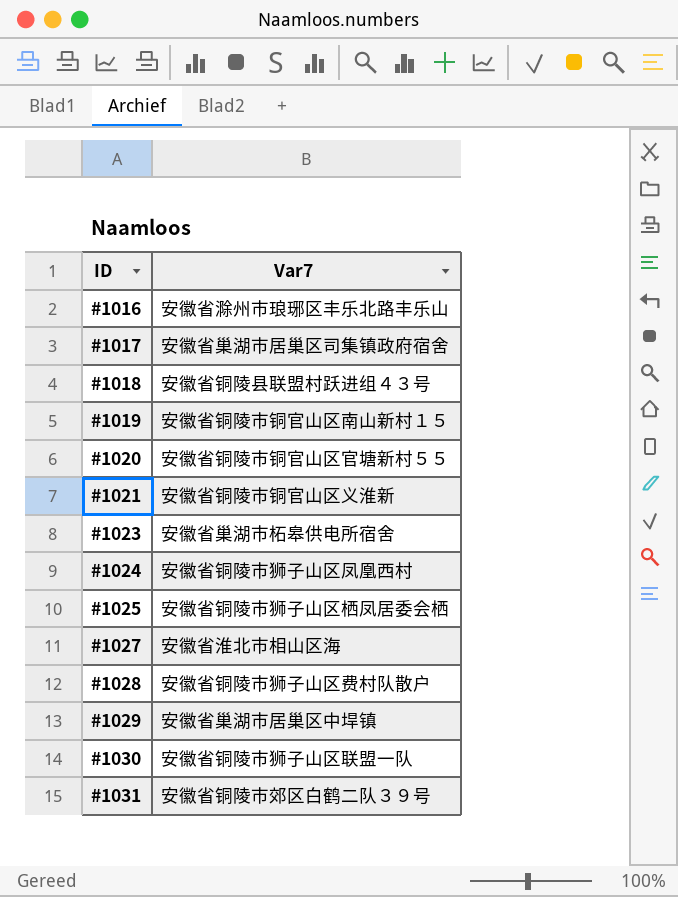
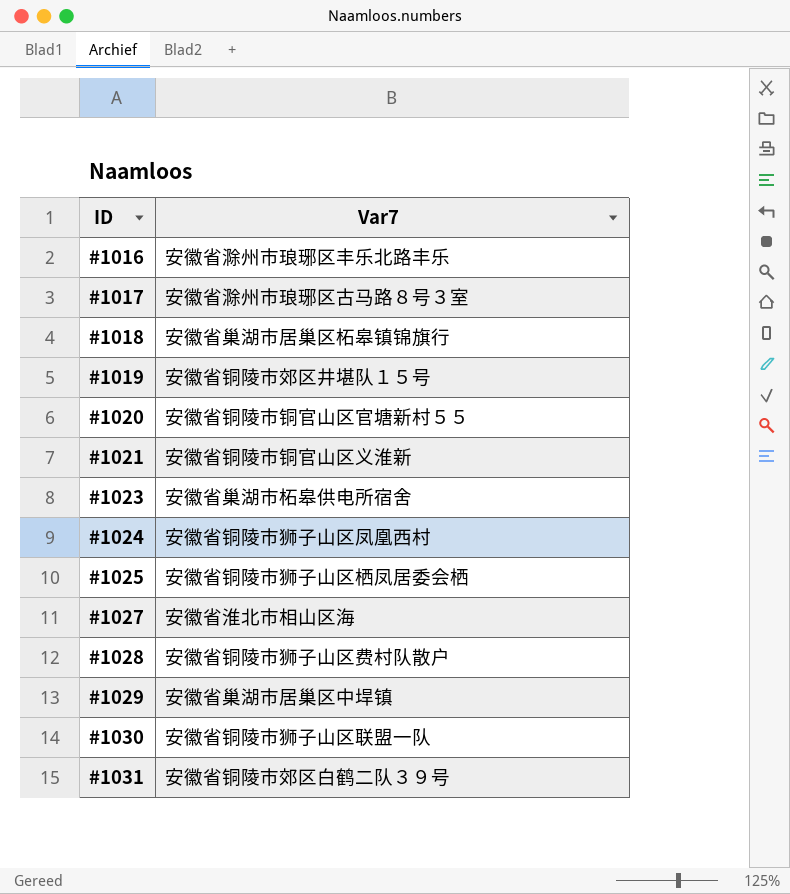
#1016 | Var7: 安徽省滁州市琅琊区丰乐北路丰乐山 -> 安徽省滁州市琅琊区丰乐北路丰乐
#1017 | Var7: 安徽省巢湖市居巢区司集镇政府宿舍 -> 安徽省滁州市琅琊区古马路８号３室
#1018 | Var7: 安徽省铜陵县联盟村跃进组４３号 -> 安徽省巢湖市居巢区柘皋镇锦旗行
#1019 | Var7: 安徽省铜陵市铜官山区南山新村１５ -> 安徽省铜陵市郊区井堪队１５号

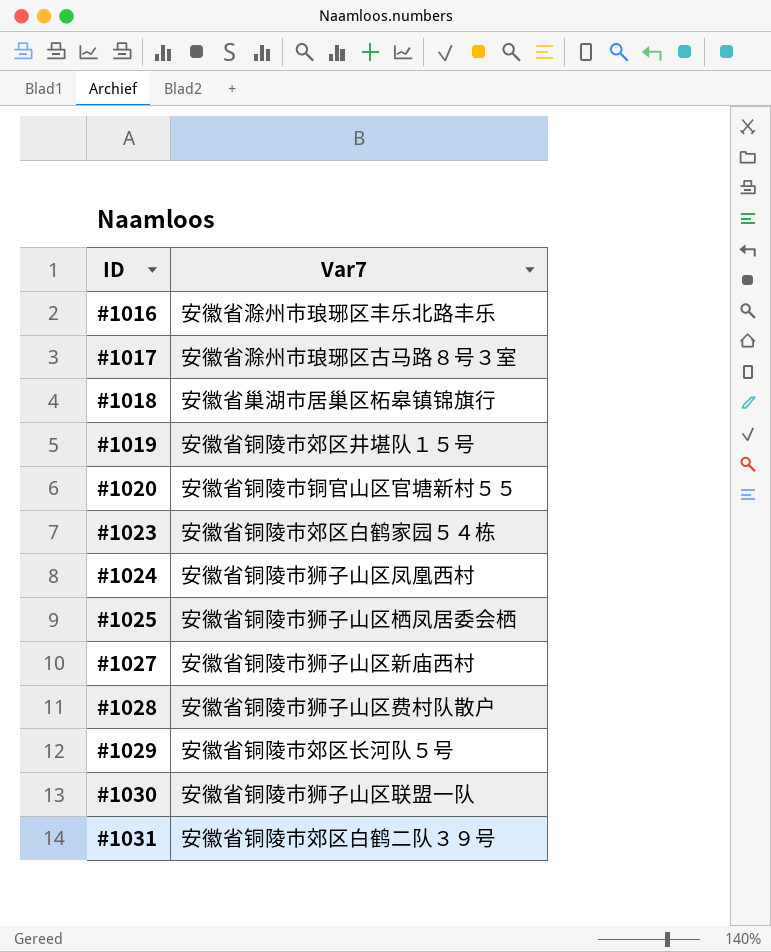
row #1021: 安徽省铜陵市铜官山区义淮新 -> none
#1023 | Var7: 安徽省巢湖市柘皋供电所宿舍 -> 安徽省铜陵市郊区白鹤家园５４栋
#1027 | Var7: 安徽省淮北市相山区海 -> 安徽省铜陵市狮子山区新庙西村
#1029 | Var7: 安徽省巢湖市居巢区中垾镇 -> 安徽省铜陵市郊区长河队５号

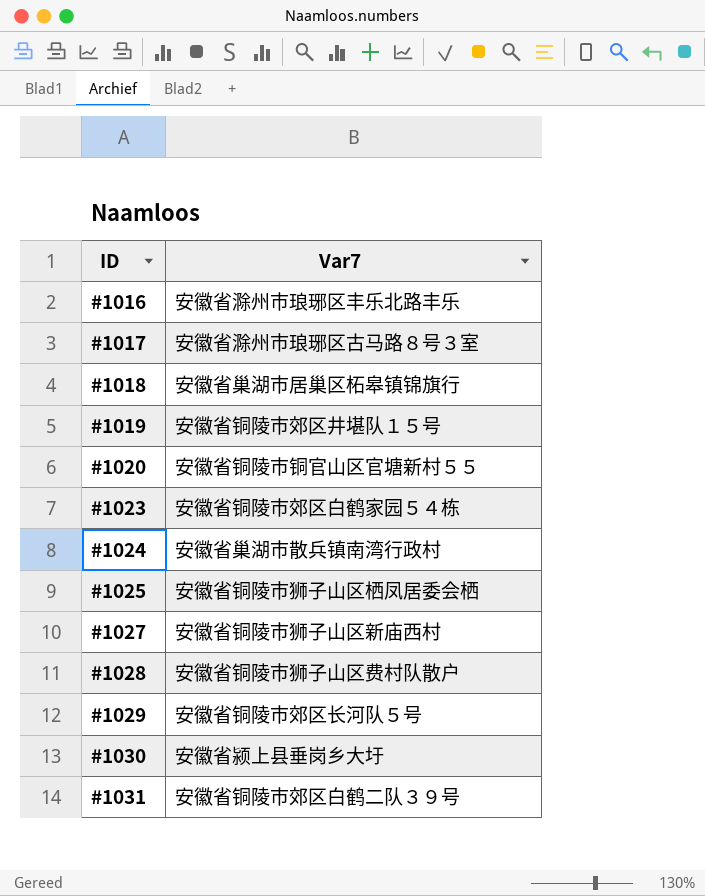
#1024 | Var7: 安徽省铜陵市狮子山区凤凰西村 -> 安徽省巢湖市散兵镇南湾行政村
#1030 | Var7: 安徽省铜陵市狮子山区联盟一队 -> 安徽省颍上县垂岗乡大圩

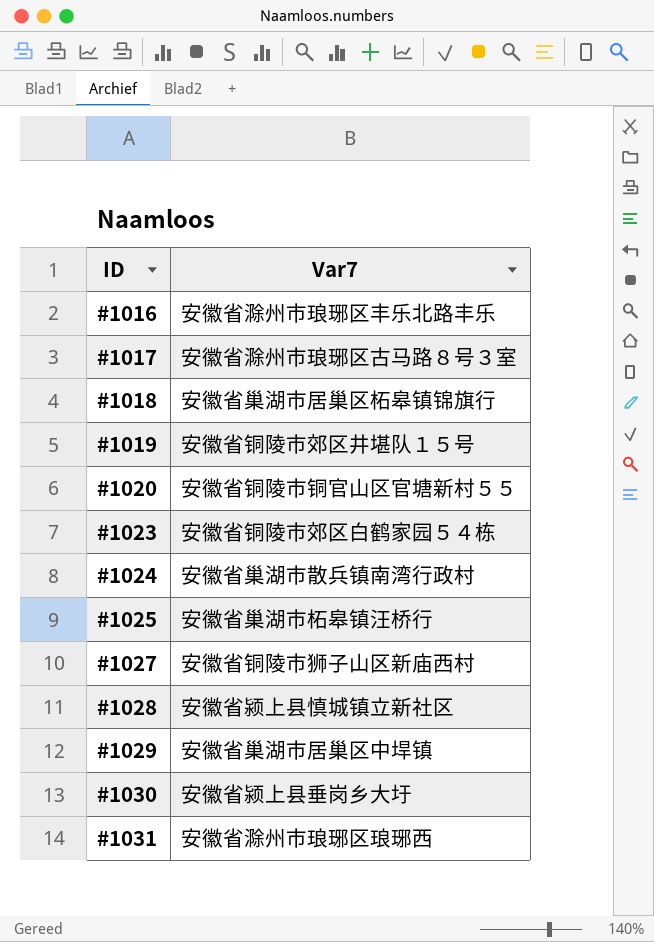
#1025 | Var7: 安徽省铜陵市狮子山区栖凤居委会栖 -> 安徽省巢湖市柘皋镇汪桥行
#1028 | Var7: 安徽省铜陵市狮子山区费村队散户 -> 安徽省颍上县慎城镇立新社区
#1029 | Var7: 安徽省铜陵市郊区长河队５号 -> 安徽省巢湖市居巢区中垾镇
#1031 | Var7: 安徽省铜陵市郊区白鹤二队３９号 -> 安徽省滁州市琅琊区琅琊西

